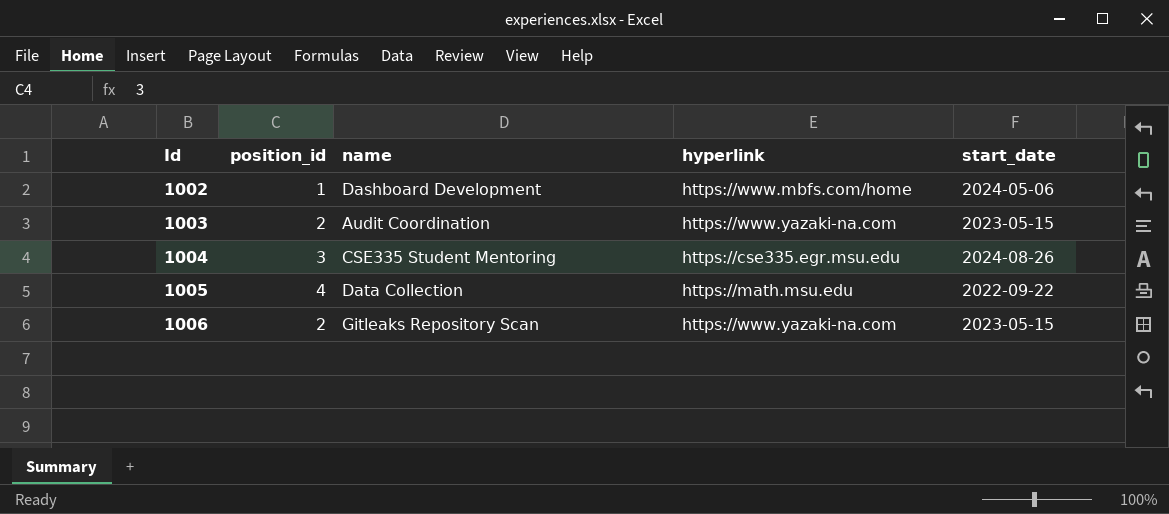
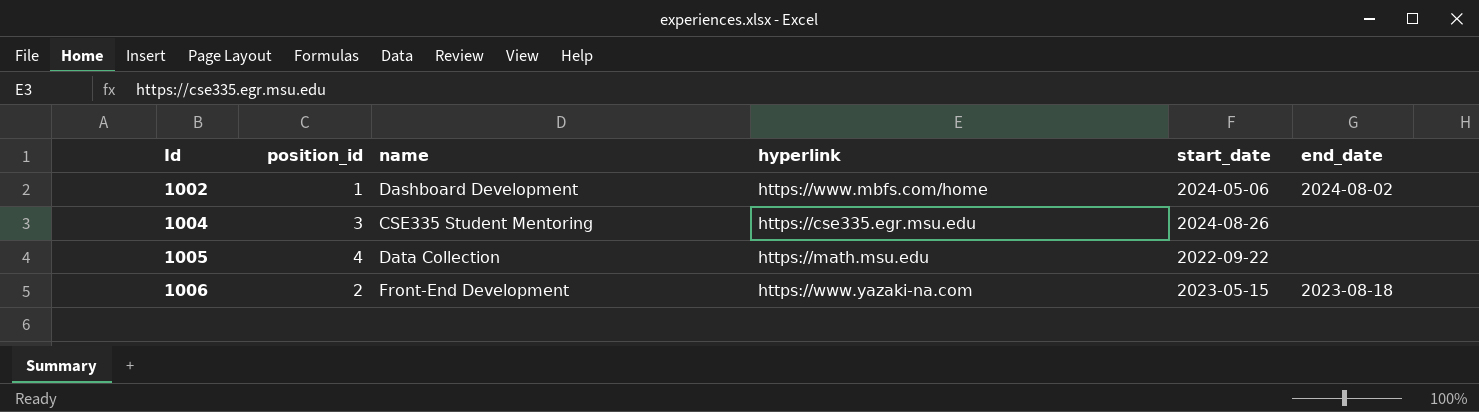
column end_date | position: none -> 6
row 1003: 2 | Audit Coordination | https://www.yazaki-na.com | 2023-05-15 -> none
1006 | name: Gitleaks Repository Scan -> Front-End Development

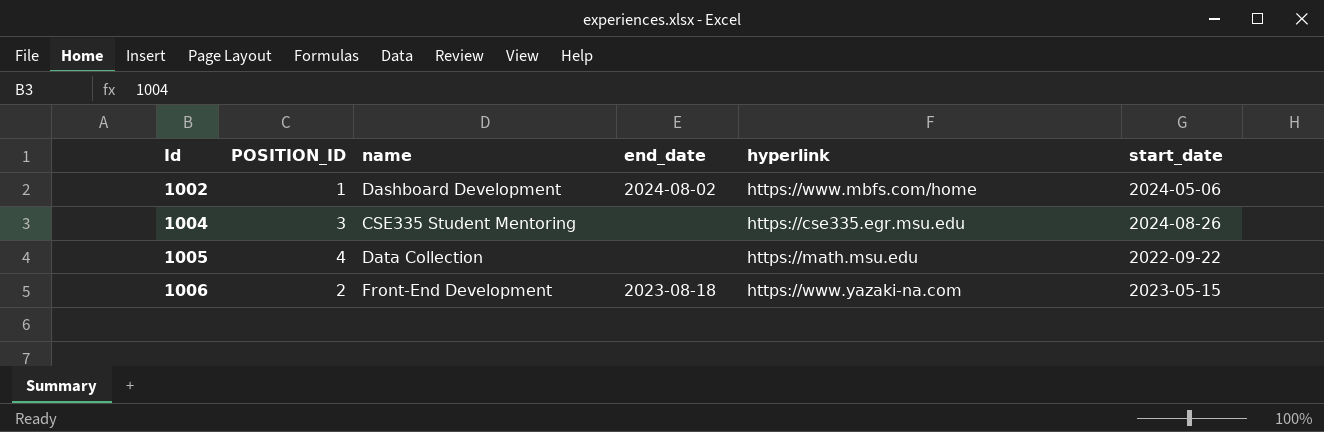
column name: position_id -> POSITION_ID
column end_date | position: 6 -> 4

